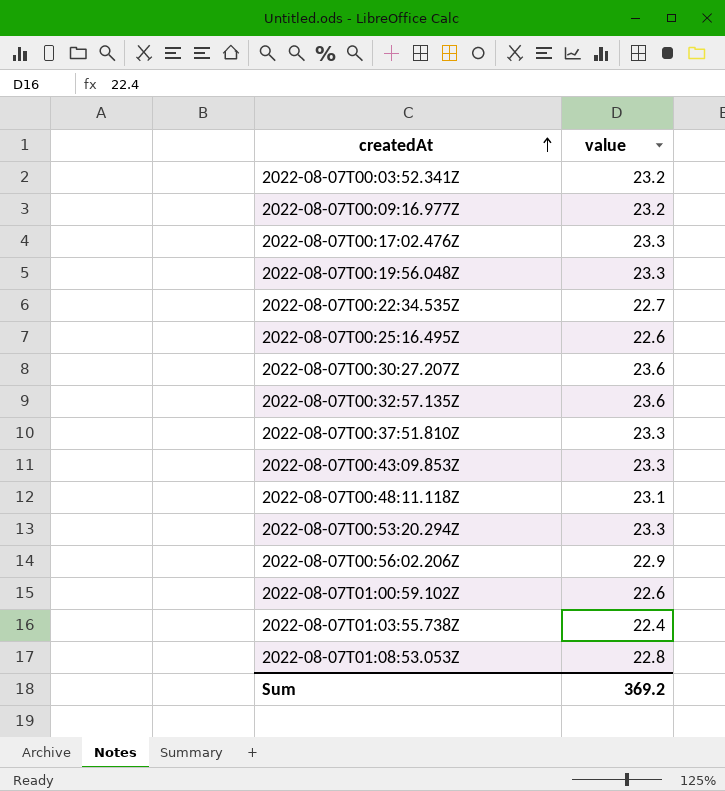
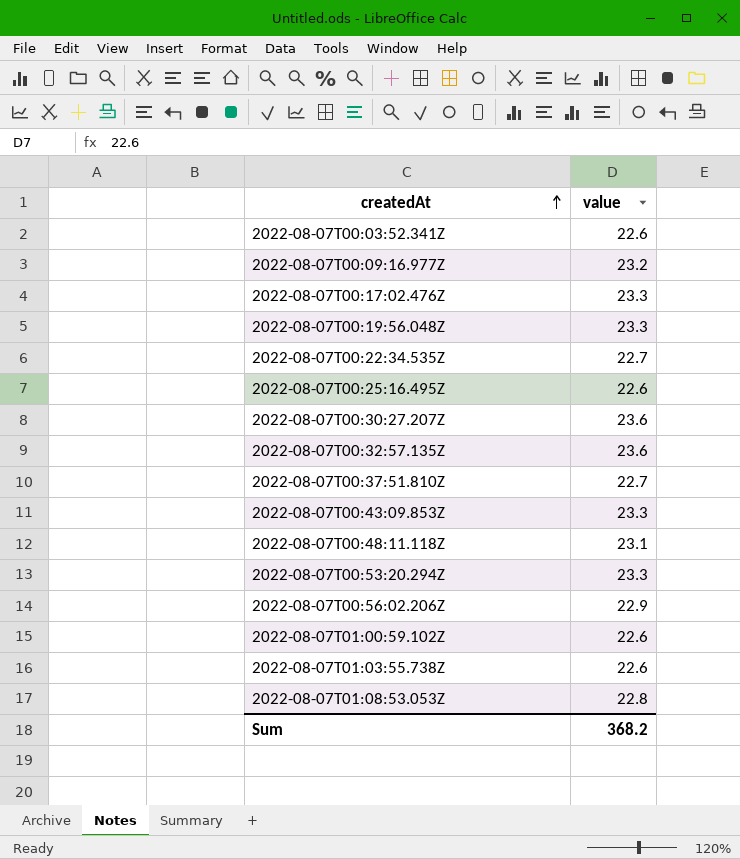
2022-08-07T00:03:52.341Z | value: 23.2 -> 22.6
2022-08-07T00:37:51.810Z | value: 23.3 -> 22.7
2022-08-07T01:03:55.738Z | value: 22.4 -> 22.6
Sum | value: 369.2 -> 368.2

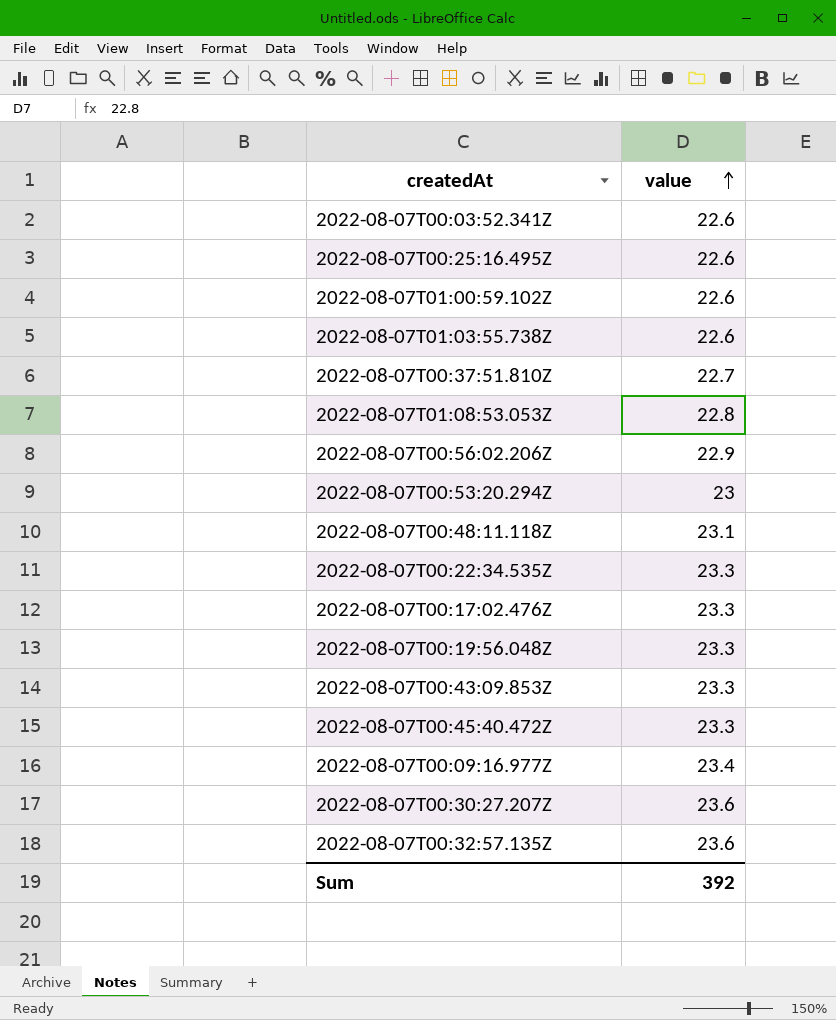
row order: createdAt ascending -> value ascending
2022-08-07T00:53:20.294Z | value: 23.3 -> 23
2022-08-07T00:22:34.535Z | value: 22.7 -> 23.3
row 2022-08-07T00:45:40.472Z: none -> 23.3
2022-08-07T00:09:16.977Z | value: 23.2 -> 23.4
Sum | value: 368.2 -> 392

